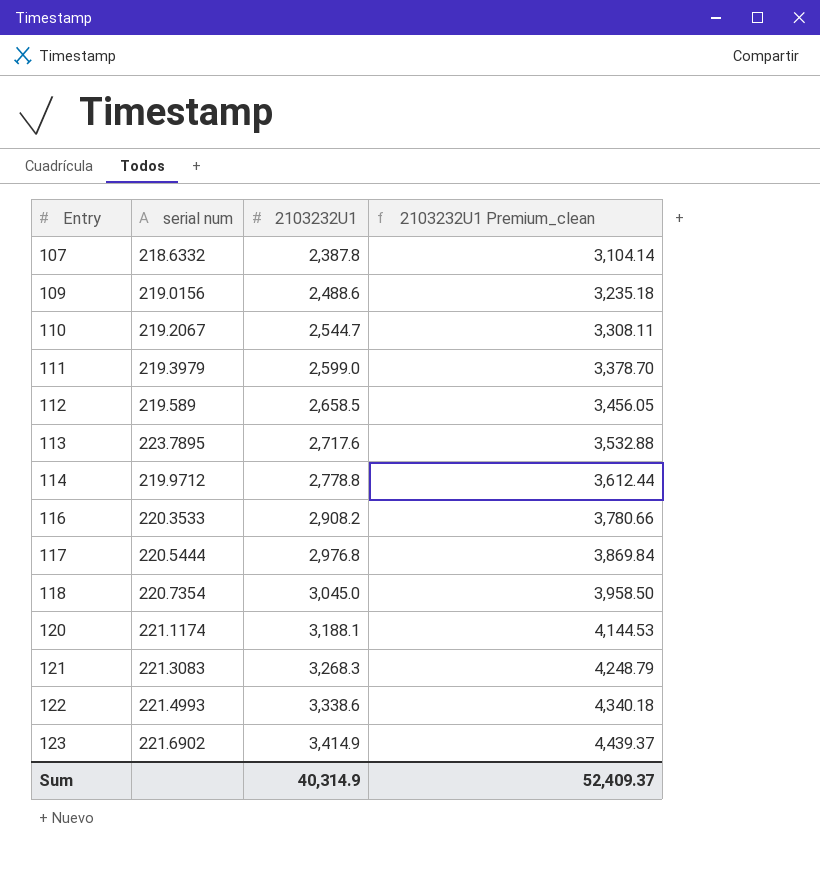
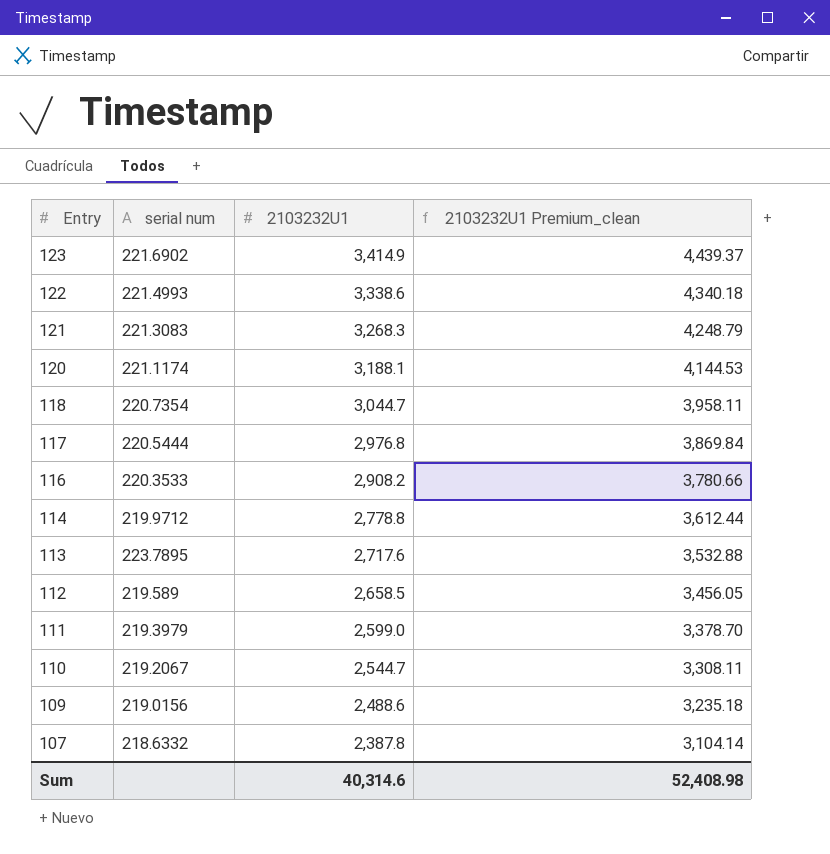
row order: Entry ascending -> Entry descending
118 | 2103232U1: 3,045.0 -> 3,044.7
118 | 2103232U1 Premium_clean: 3,958.50 -> 3,958.11
Sum | 2103232U1: 40,314.9 -> 40,314.6
Sum | 2103232U1 Premium_clean: 52,409.37 -> 52,408.98

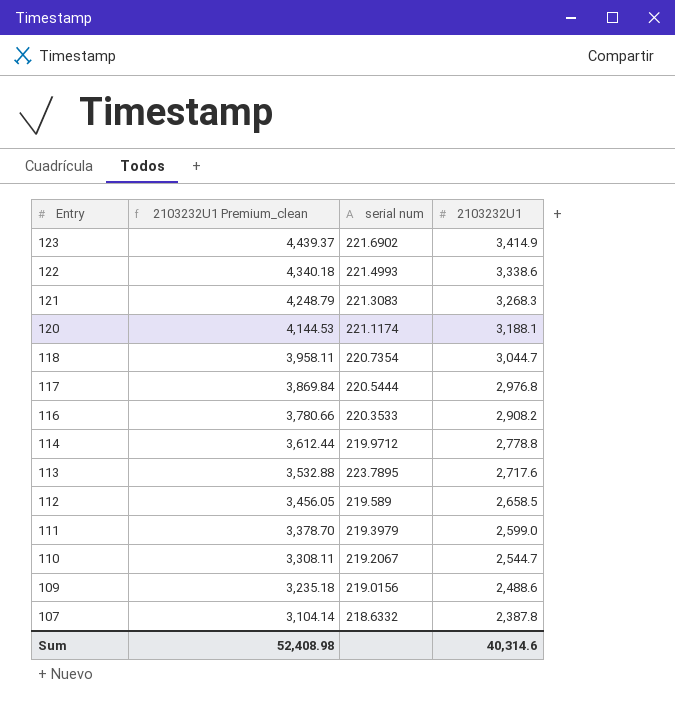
column 2103232U1 Premium_clean | position: 4 -> 2

